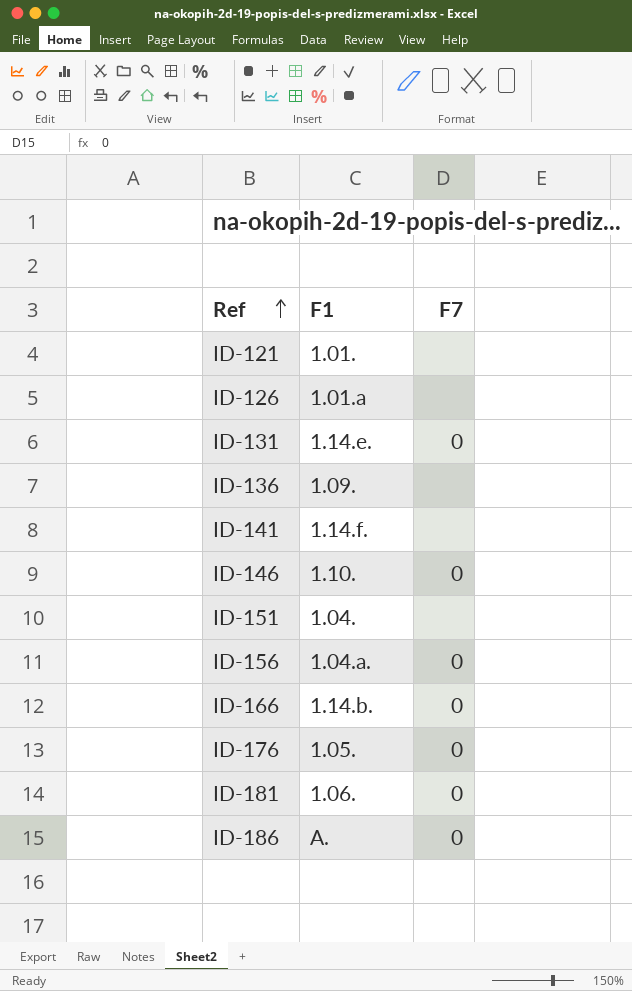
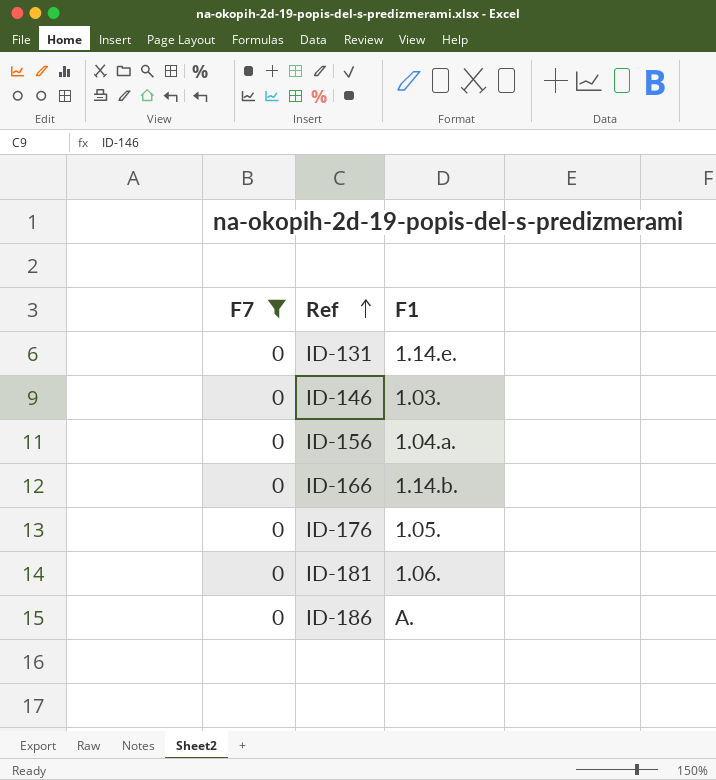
filter: none -> F7 = 0
column F7 | position: 3 -> 1
ID-146 | F1: 1.10. -> 1.03.

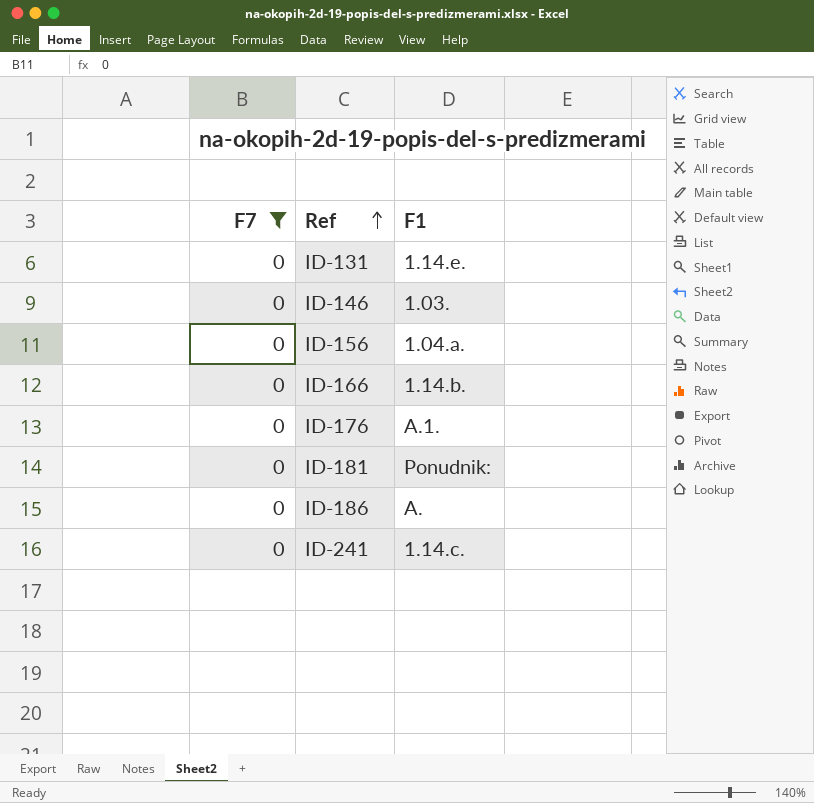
ID-176 | F1: 1.05. -> A.1.
ID-181 | F1: 1.06. -> Ponudnik:
row ID-241: none -> 0 | 1.14.c.

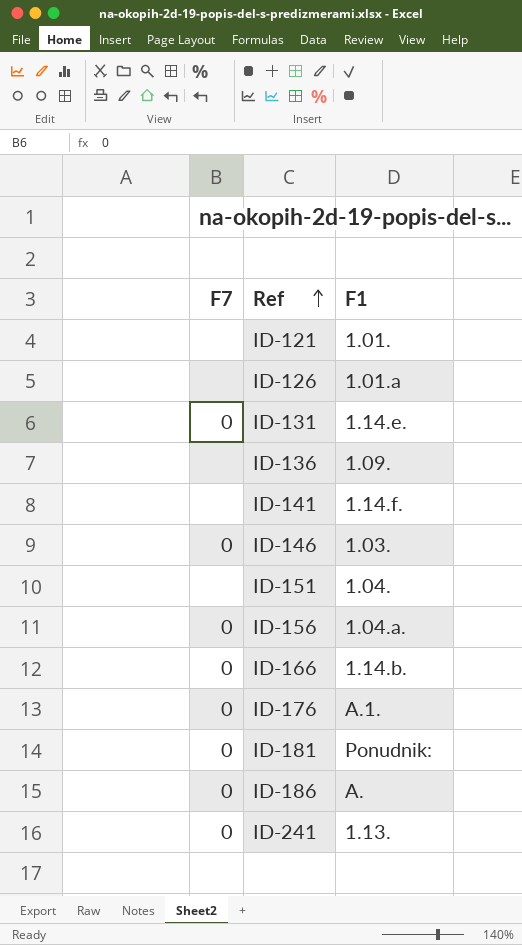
filter: F7 = 0 -> none
ID-241 | F1: 1.14.c. -> 1.13.

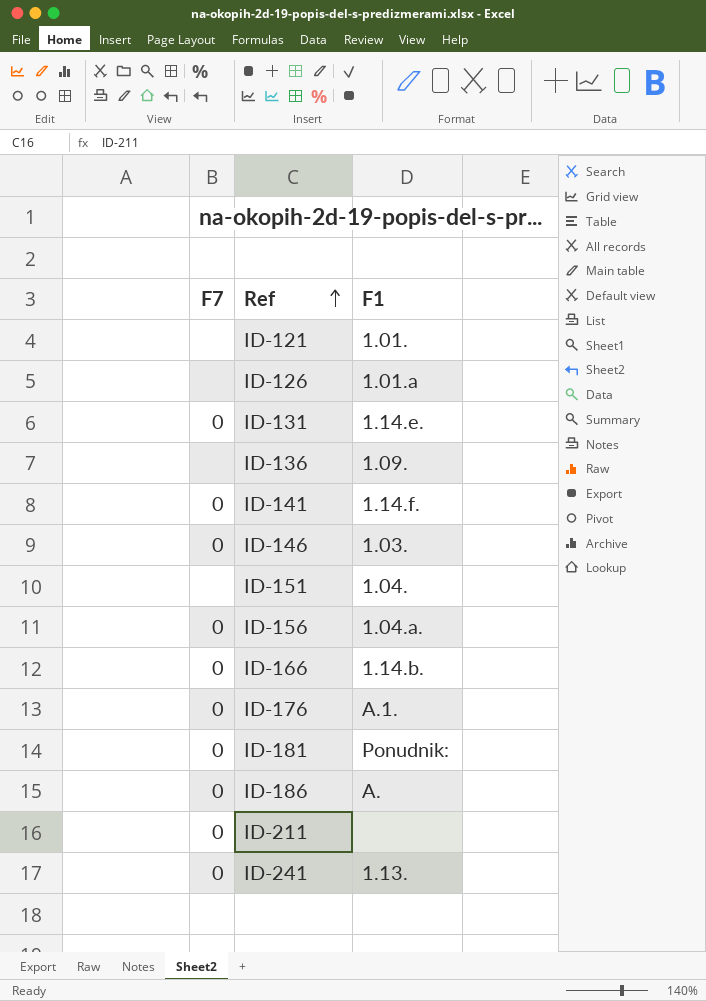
ID-141 | F7: none -> 0
row ID-211: none -> 0 | none

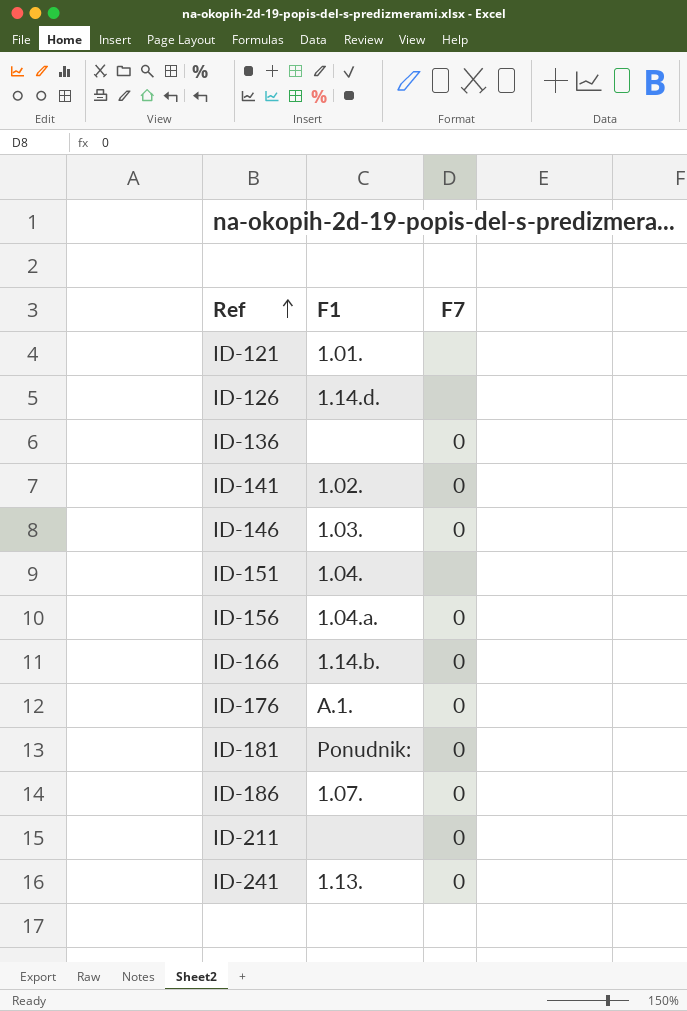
column F7 | position: 1 -> 3
row ID-131: 0 | 1.14.e. -> none
ID-126 | F1: 1.01.a -> 1.14.d.
ID-136 | F1: 1.09. -> none
ID-136 | F7: none -> 0
ID-141 | F1: 1.14.f. -> 1.02.
ID-186 | F1: A. -> 1.07.

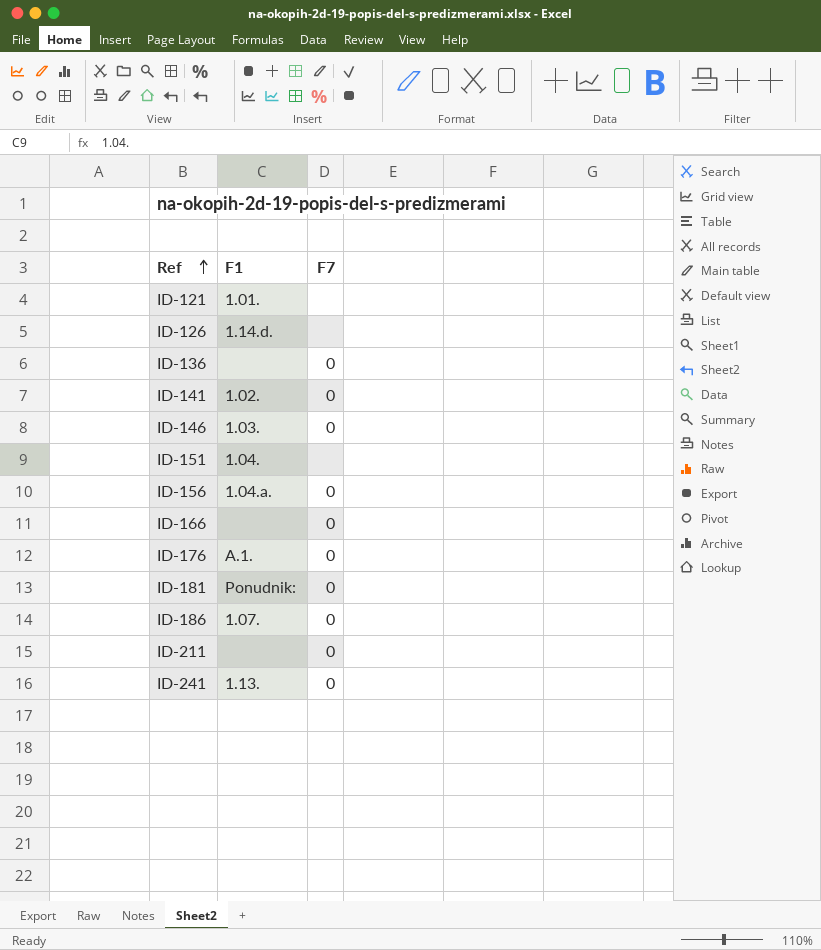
ID-166 | F1: 1.14.b. -> none

